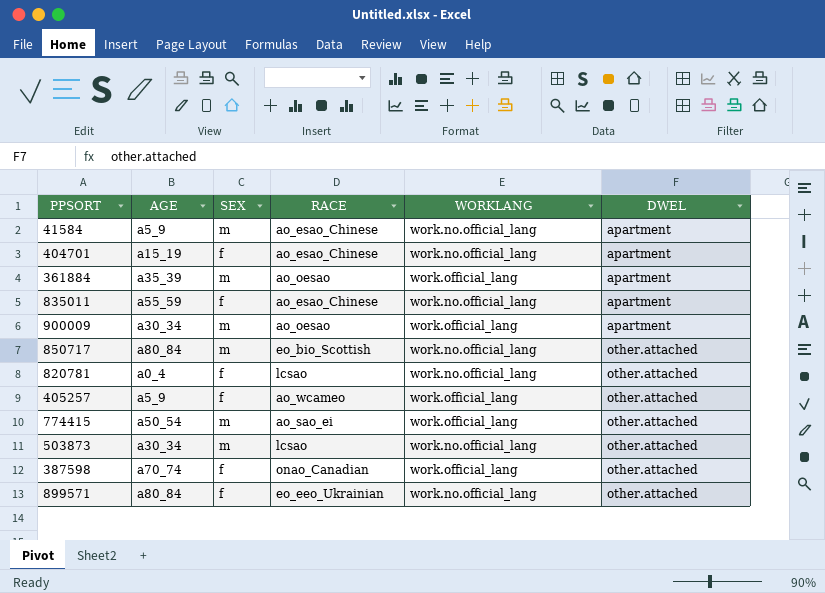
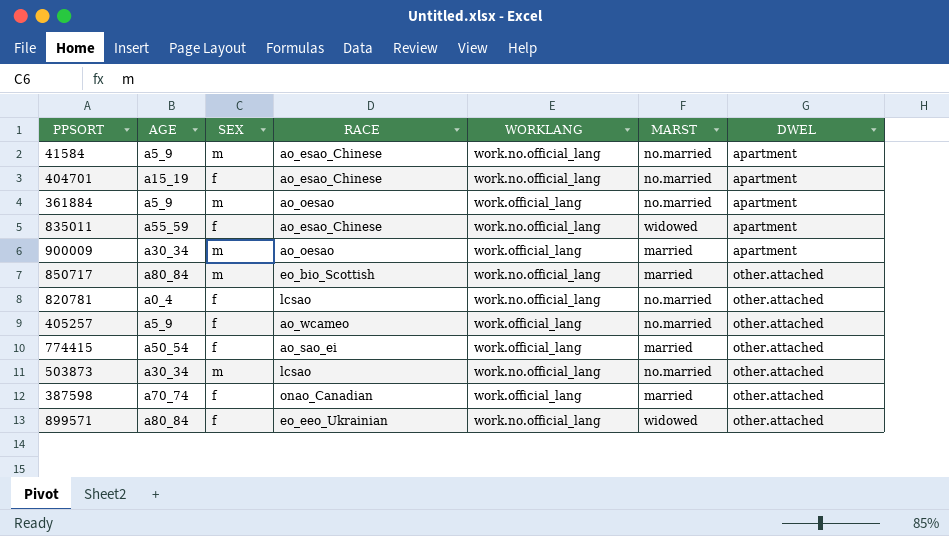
column MARST | position: none -> 6
361884 | AGE: a35_39 -> a5_9
774415 | SEX: m -> f

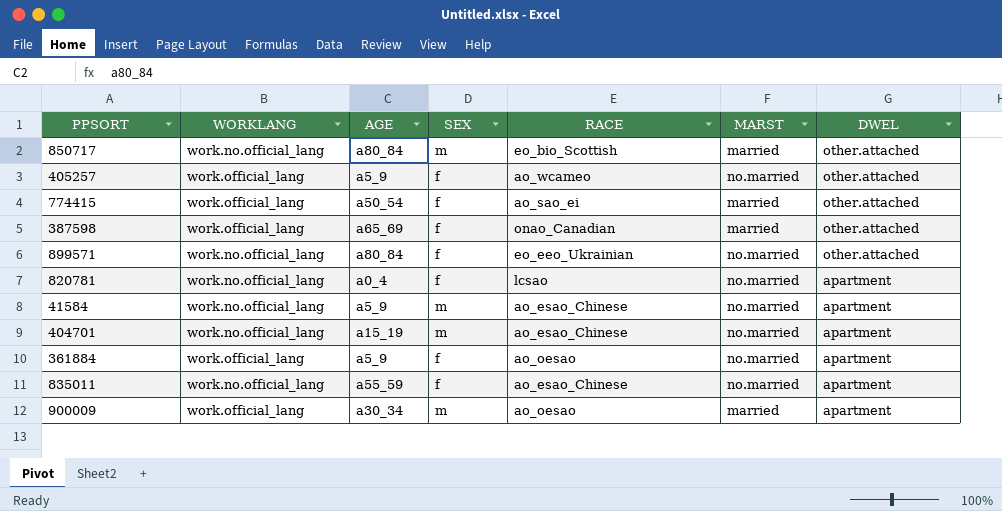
row order: DWEL ascending -> DWEL descending
column WORKLANG | position: 5 -> 2
row 503873: a30_34 | m | lcsao | work.no.official_lang | no.married | other.attached -> none
387598 | AGE: a70_74 -> a65_69
899571 | MARST: widowed -> no.married
820781 | DWEL: other.attached -> apartment
404701 | SEX: f -> m
361884 | SEX: m -> f
835011 | MARST: widowed -> no.married

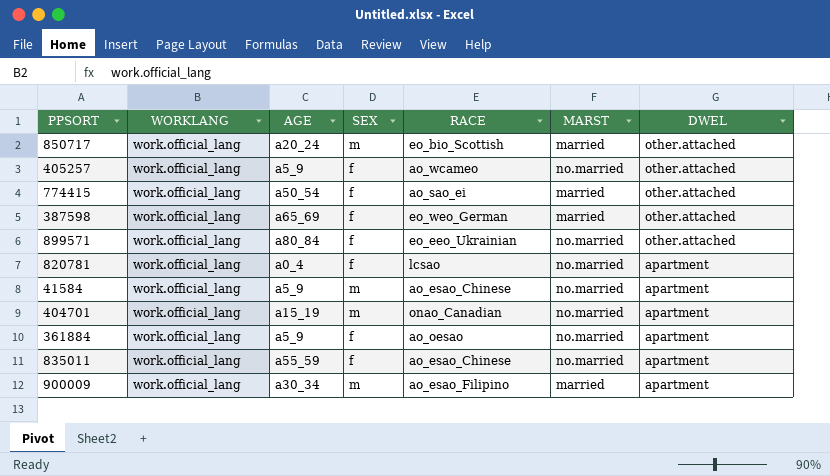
850717 | WORKLANG: work.no.official_lang -> work.official_lang
850717 | AGE: a80_84 -> a20_24
387598 | RACE: onao_Canadian -> eo_weo_German
899571 | WORKLANG: work.no.official_lang -> work.official_lang
820781 | WORKLANG: work.no.official_lang -> work.official_lang
41584 | WORKLANG: work.no.official_lang -> work.official_lang
404701 | WORKLANG: work.no.official_lang -> work.official_lang
404701 | RACE: ao_esao_Chinese -> onao_Canadian
835011 | WORKLANG: work.no.official_lang -> work.official_lang
900009 | RACE: ao_oesao -> ao_esao_Filipino

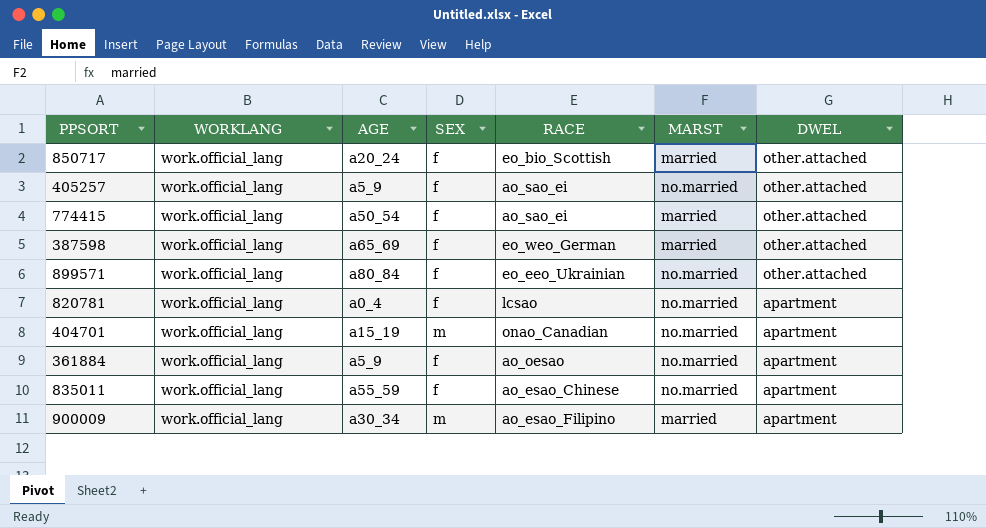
row 41584: work.official_lang | a5_9 | m | ao_esao_Chinese | no.married | apartment -> none
850717 | SEX: m -> f
405257 | RACE: ao_wcameo -> ao_sao_ei

